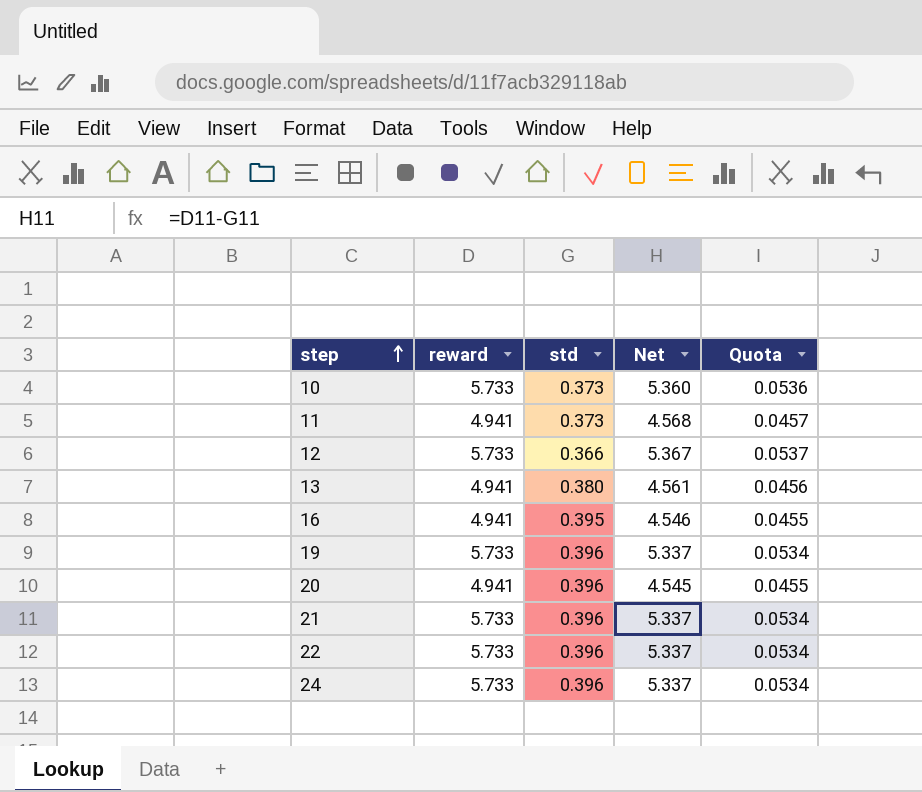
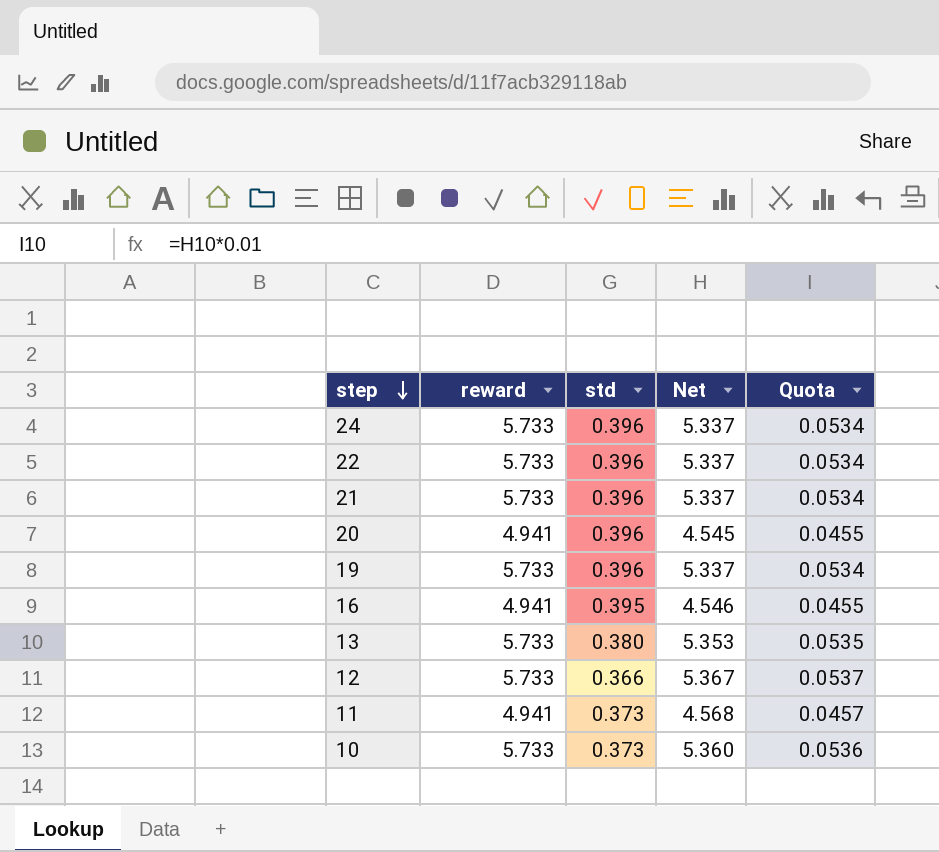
row order: step ascending -> step descending
13 | reward: 4.941 -> 5.733
13 | Net: 4.561 -> 5.353
13 | Quota: 0.0456 -> 0.0535

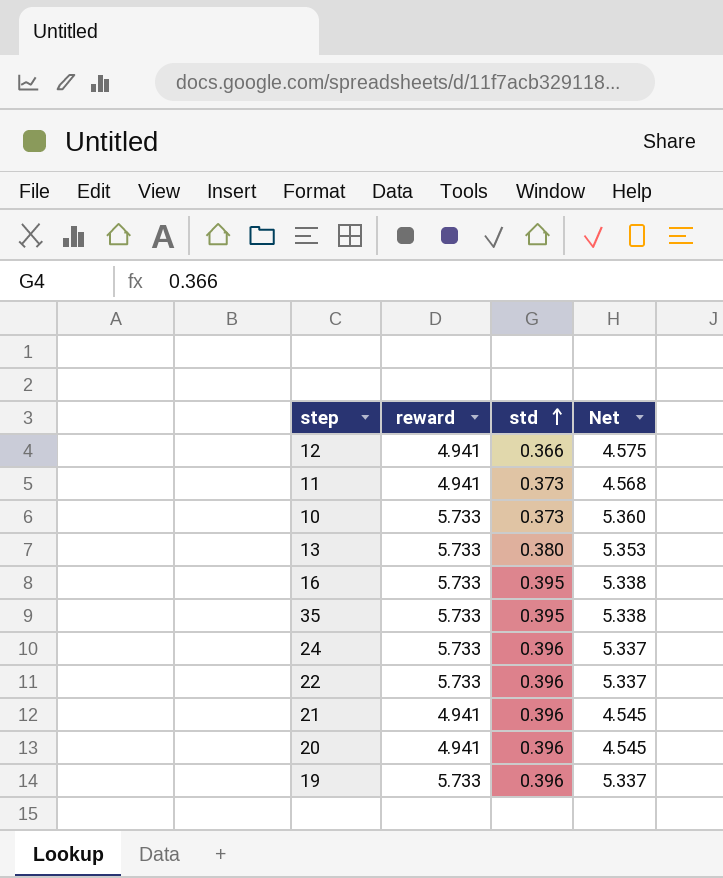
row order: step descending -> std ascending
column Quota | formula: [Net] * 0.01 -> none
12 | reward: 5.733 -> 4.941
12 | Net: 5.367 -> 4.575
16 | reward: 4.941 -> 5.733
16 | Net: 4.546 -> 5.338
row 35: none -> 5.733 | 0.395 | 5.338
21 | reward: 5.733 -> 4.941
21 | Net: 5.337 -> 4.545

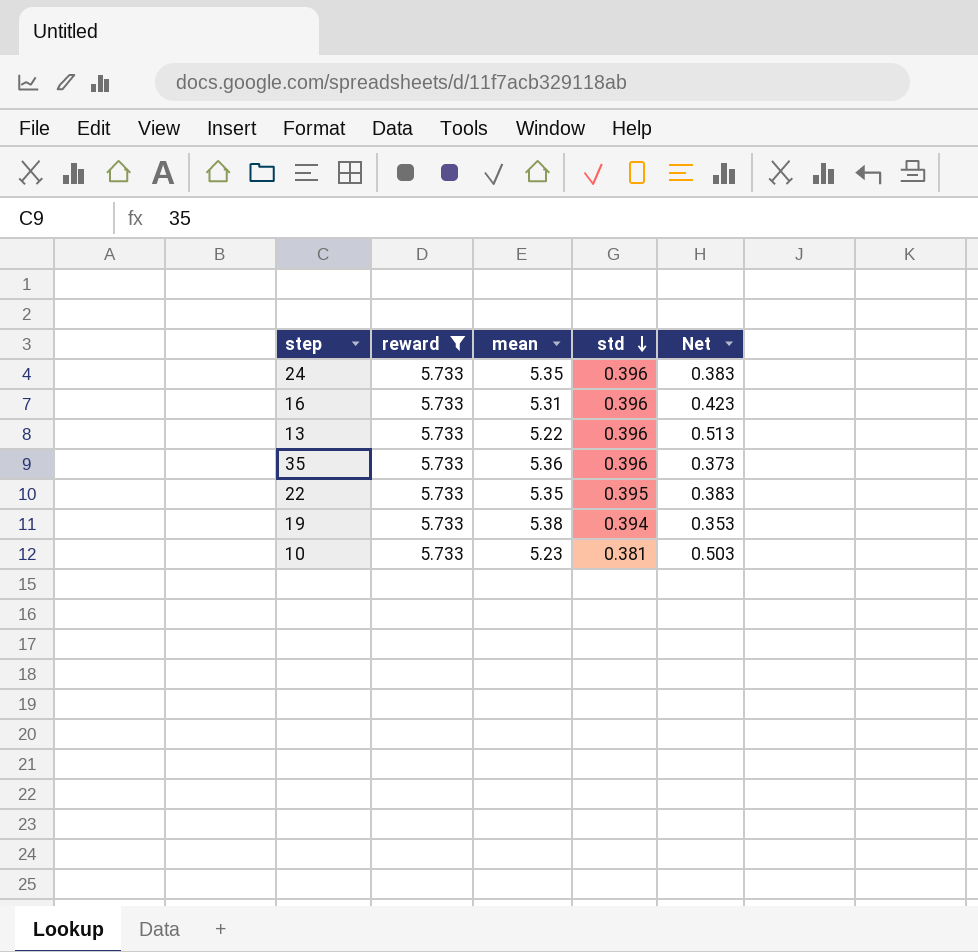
filter: none -> reward = 5.733
row order: std ascending -> std descending
column mean | position: none -> 3
column Net | formula: [reward] - [std] -> [reward] - [mean]
16 | std: 0.395 -> 0.396
13 | std: 0.380 -> 0.396
35 | std: 0.395 -> 0.396
22 | std: 0.396 -> 0.395
19 | std: 0.396 -> 0.394
10 | std: 0.373 -> 0.381

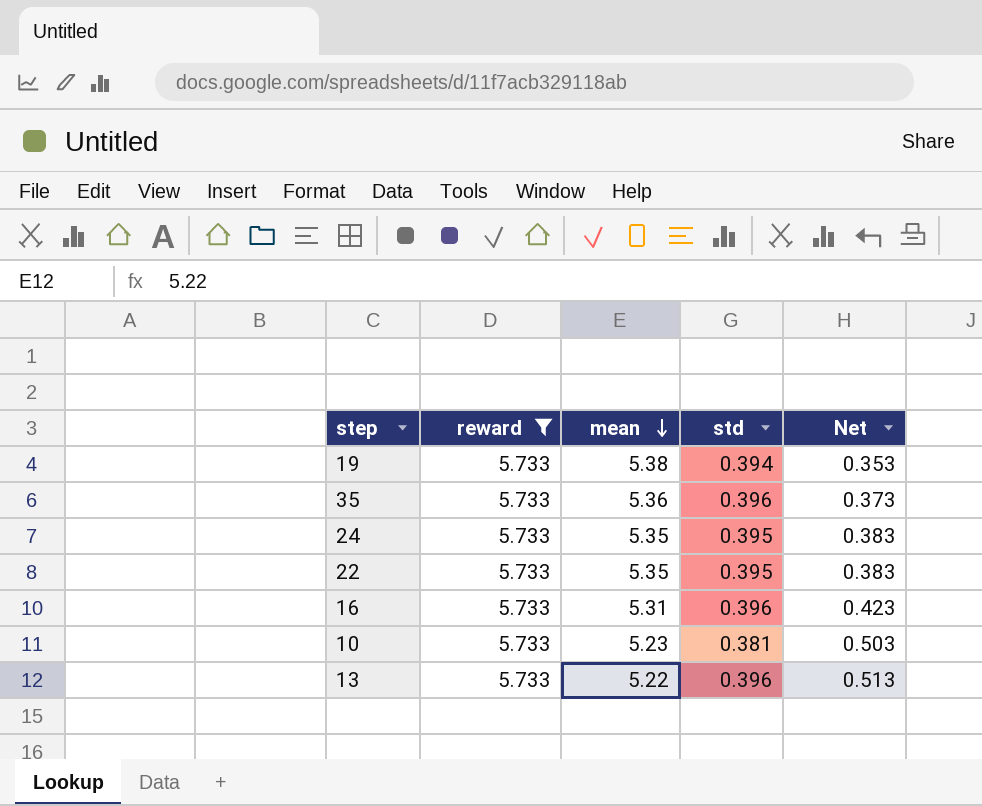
row order: std descending -> mean descending
24 | std: 0.396 -> 0.395

